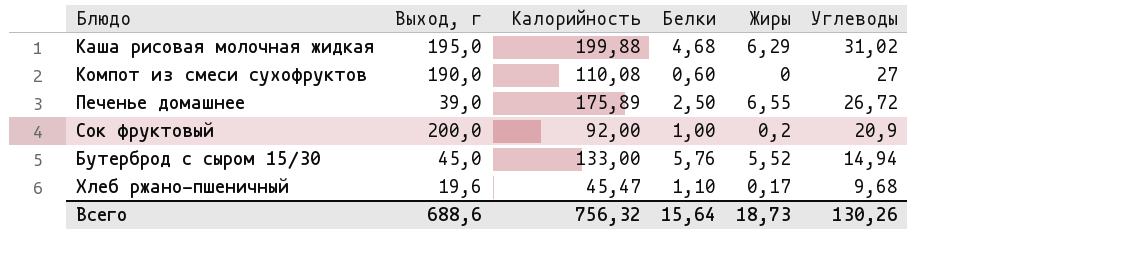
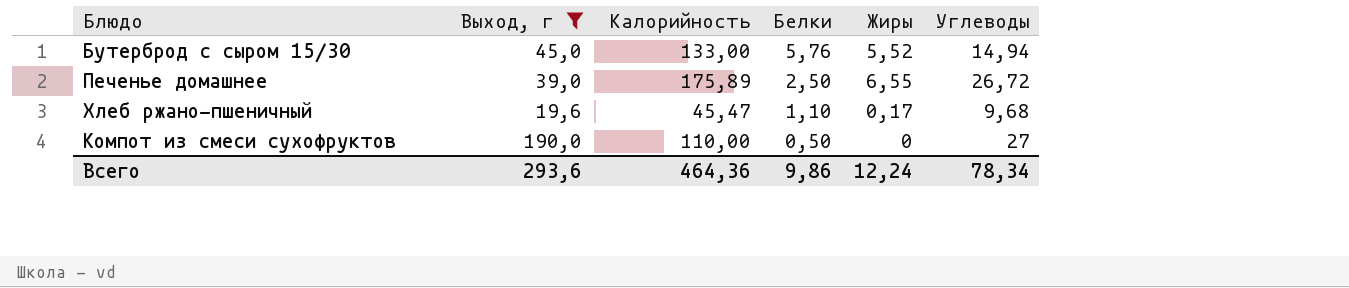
filter: none -> Выход, г <= 190,0
row order: Углеводы descending -> Белки descending
Компот из смеси сухофруктов | Калорийность: 110,08 -> 110,00
Компот из смеси сухофруктов | Белки: 0,60 -> 0,50
Всего | Выход, г: 688,6 -> 293,6
Всего | Калорийность: 756,32 -> 464,36
Всего | Белки: 15,64 -> 9,86
Всего | Жиры: 18,73 -> 12,24
Всего | Углеводы: 130,26 -> 78,34

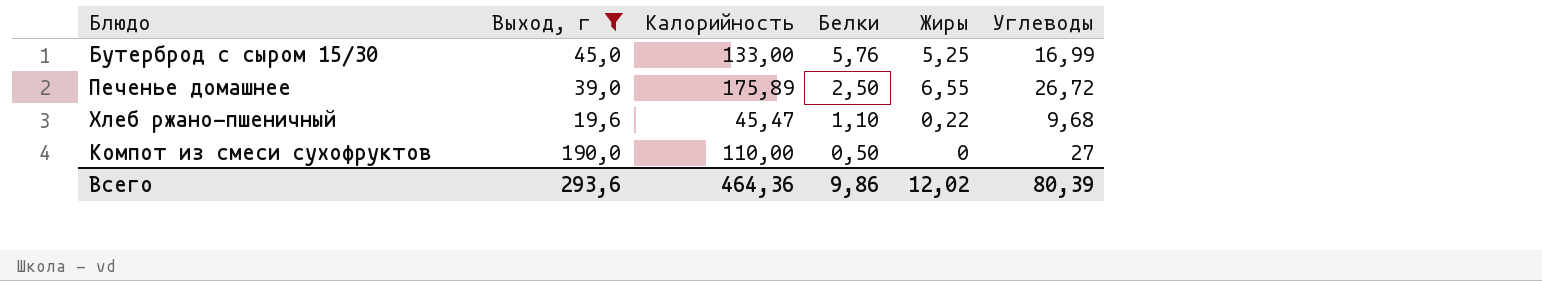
Бутерброд с сыром 15/30 | Жиры: 5,52 -> 5,25
Бутерброд с сыром 15/30 | Углеводы: 14,94 -> 16,99
Хлеб ржано-пшеничный | Жиры: 0,17 -> 0,22
Всего | Жиры: 12,24 -> 12,02
Всего | Углеводы: 78,34 -> 80,39

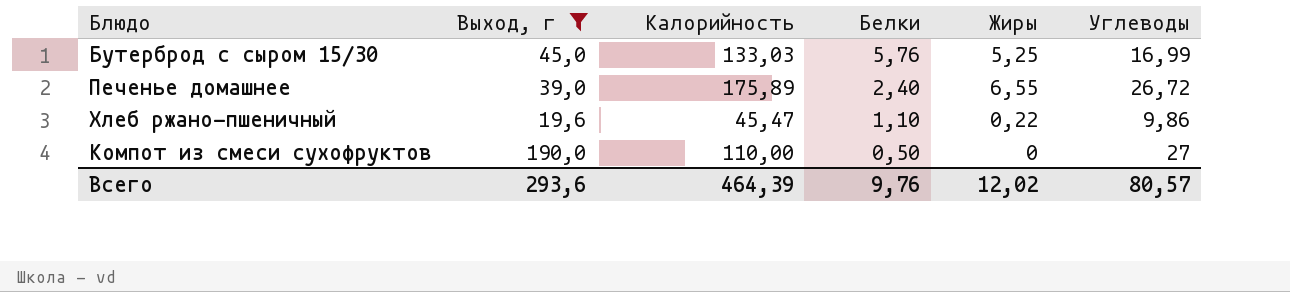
Бутерброд с сыром 15/30 | Калорийность: 133,00 -> 133,03
Печенье домашнее | Белки: 2,50 -> 2,40
Хлеб ржано-пшеничный | Углеводы: 9,68 -> 9,86
Всего | Калорийность: 464,36 -> 464,39
Всего | Белки: 9,86 -> 9,76
Всего | Углеводы: 80,39 -> 80,57

